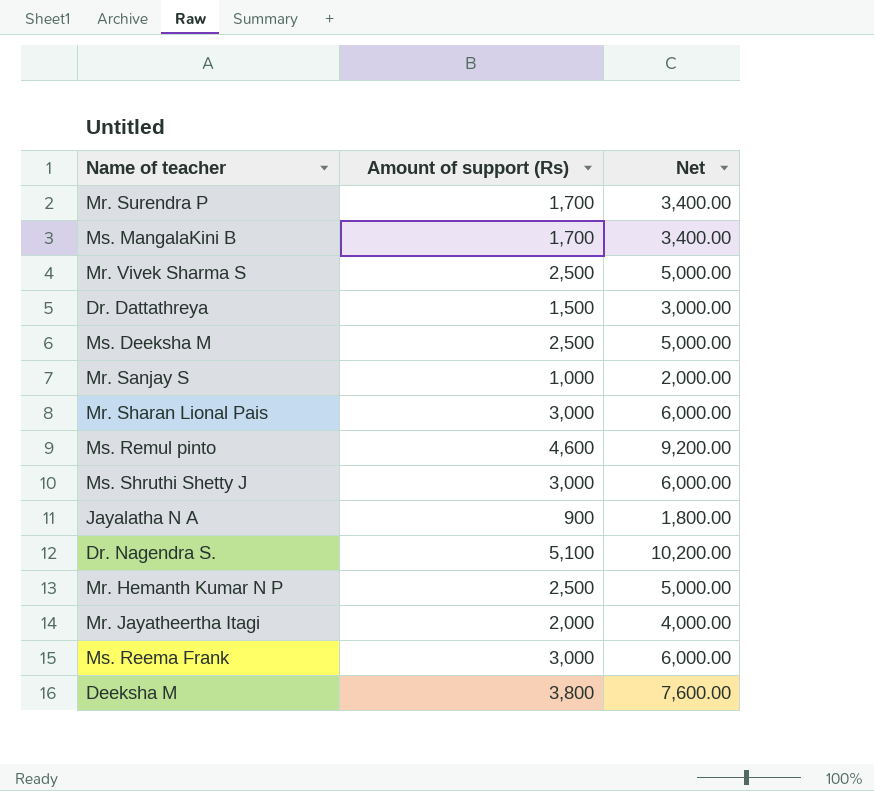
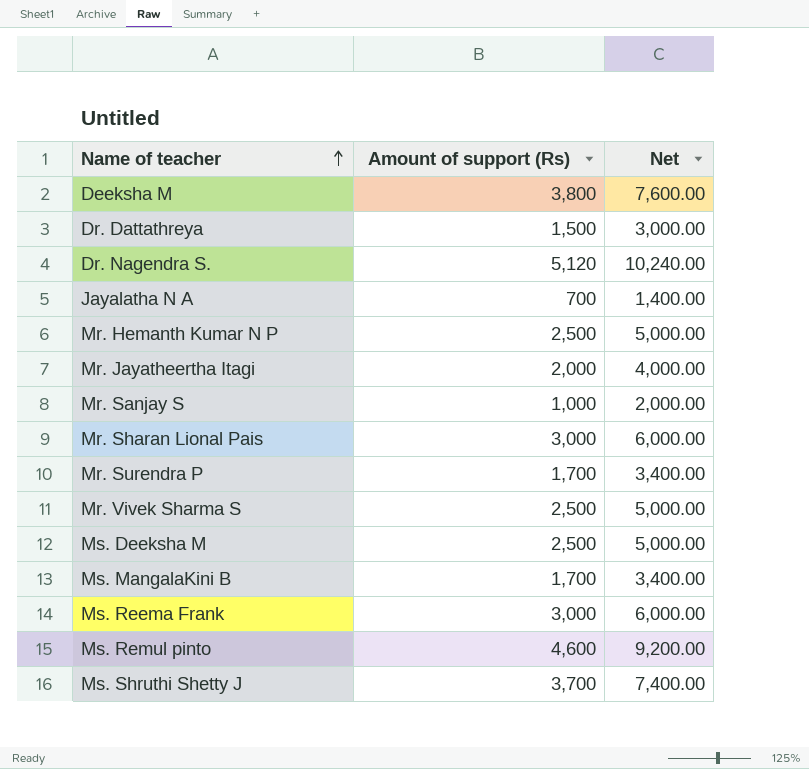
row order: none -> Name of teacher ascending
Dr. Nagendra S. | Amount of support (Rs): 5,100 -> 5,120
Dr. Nagendra S. | Net: 10,200.00 -> 10,240.00
Jayalatha N A | Amount of support (Rs): 900 -> 700
Jayalatha N A | Net: 1,800.00 -> 1,400.00
Ms. Shruthi Shetty J | Amount of support (Rs): 3,000 -> 3,700
Ms. Shruthi Shetty J | Net: 6,000.00 -> 7,400.00

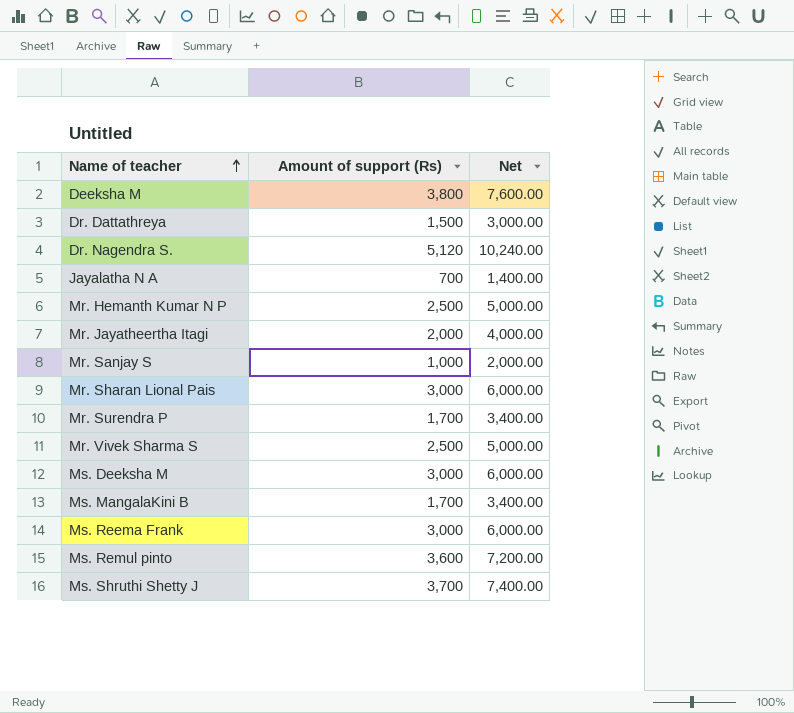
Ms. Deeksha M | Amount of support (Rs): 2,500 -> 3,000
Ms. Deeksha M | Net: 5,000.00 -> 6,000.00
Ms. Remul pinto | Amount of support (Rs): 4,600 -> 3,600
Ms. Remul pinto | Net: 9,200.00 -> 7,200.00

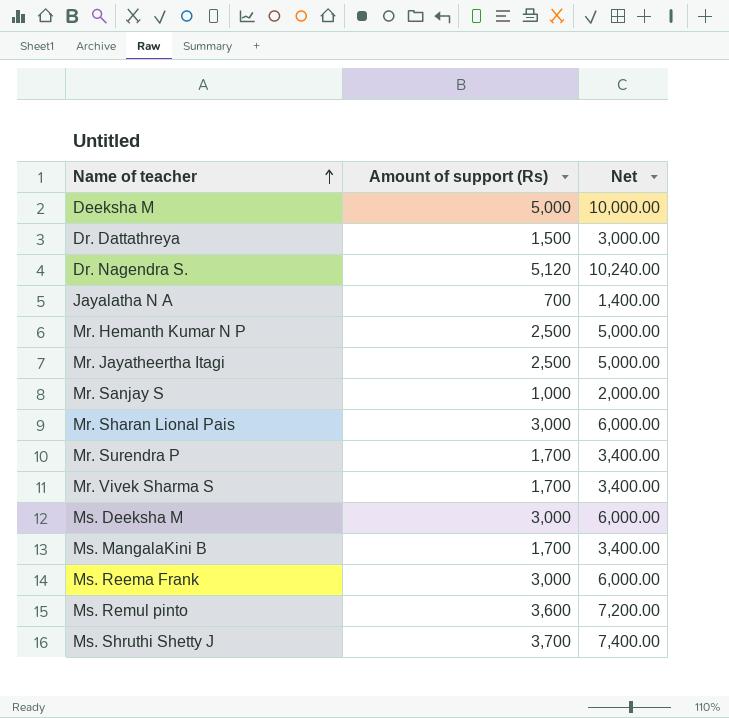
Deeksha M | Amount of support (Rs): 3,800 -> 5,000
Deeksha M | Net: 7,600.00 -> 10,000.00
Mr. Jayatheertha Itagi | Amount of support (Rs): 2,000 -> 2,500
Mr. Jayatheertha Itagi | Net: 4,000.00 -> 5,000.00
Mr. Vivek Sharma S | Amount of support (Rs): 2,500 -> 1,700
Mr. Vivek Sharma S | Net: 5,000.00 -> 3,400.00

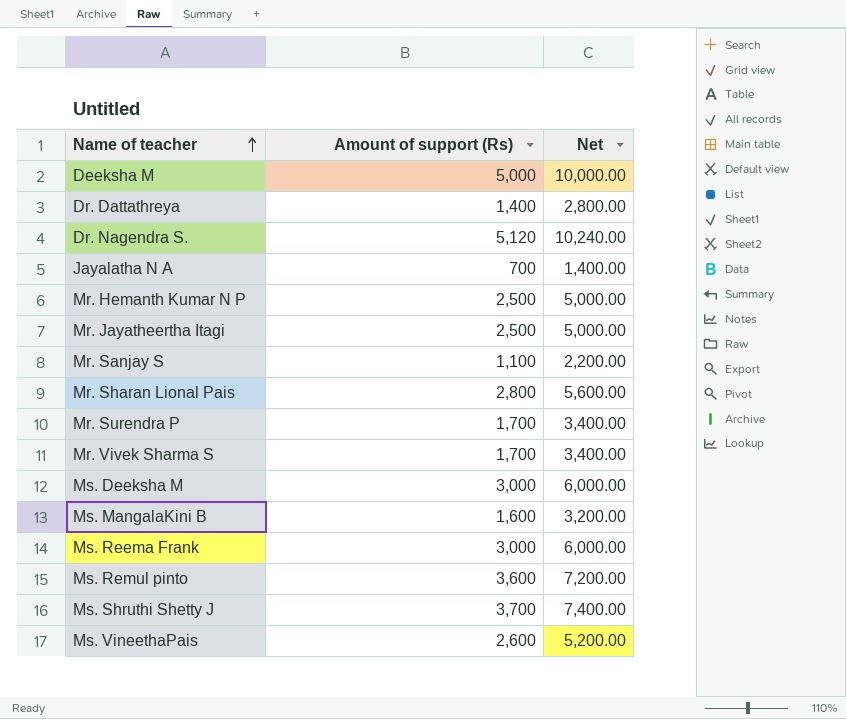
Dr. Dattathreya | Amount of support (Rs): 1,500 -> 1,400
Dr. Dattathreya | Net: 3,000.00 -> 2,800.00
Mr. Sanjay S | Amount of support (Rs): 1,000 -> 1,100
Mr. Sanjay S | Net: 2,000.00 -> 2,200.00
Mr. Sharan Lional Pais | Amount of support (Rs): 3,000 -> 2,800
Mr. Sharan Lional Pais | Net: 6,000.00 -> 5,600.00
Ms. MangalaKini B | Amount of support (Rs): 1,700 -> 1,600
Ms. MangalaKini B | Net: 3,400.00 -> 3,200.00
row Ms. VineethaPais: none -> 2,600 | 5,200.00

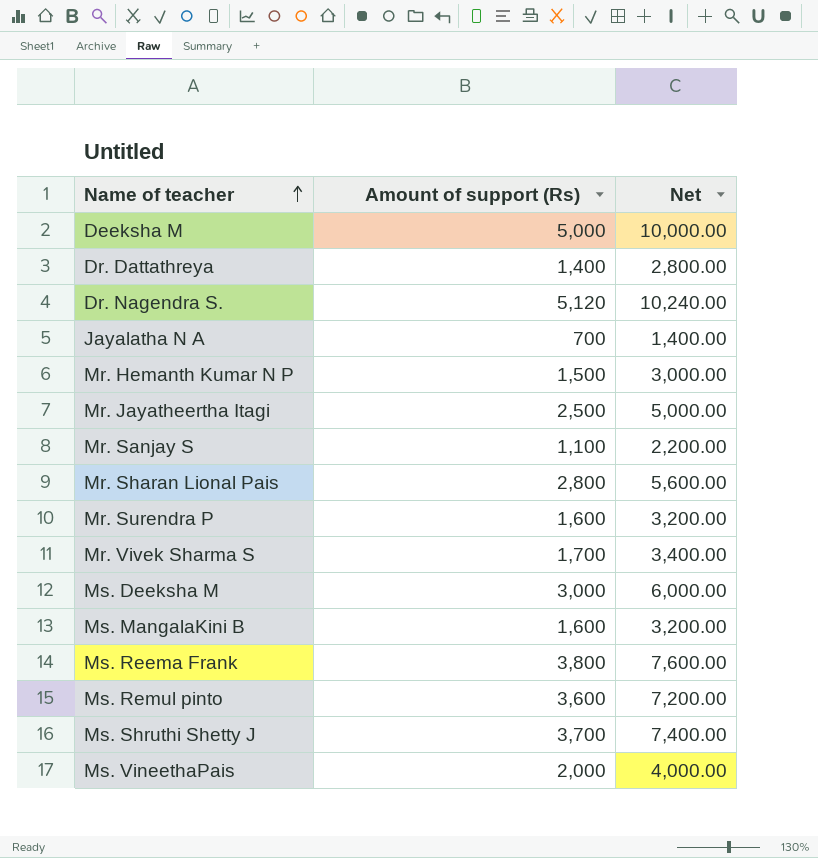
Mr. Hemanth Kumar N P | Amount of support (Rs): 2,500 -> 1,500
Mr. Hemanth Kumar N P | Net: 5,000.00 -> 3,000.00
Mr. Surendra P | Amount of support (Rs): 1,700 -> 1,600
Mr. Surendra P | Net: 3,400.00 -> 3,200.00
Ms. Reema Frank | Amount of support (Rs): 3,000 -> 3,800
Ms. Reema Frank | Net: 6,000.00 -> 7,600.00
Ms. VineethaPais | Amount of support (Rs): 2,600 -> 2,000
Ms. VineethaPais | Net: 5,200.00 -> 4,000.00

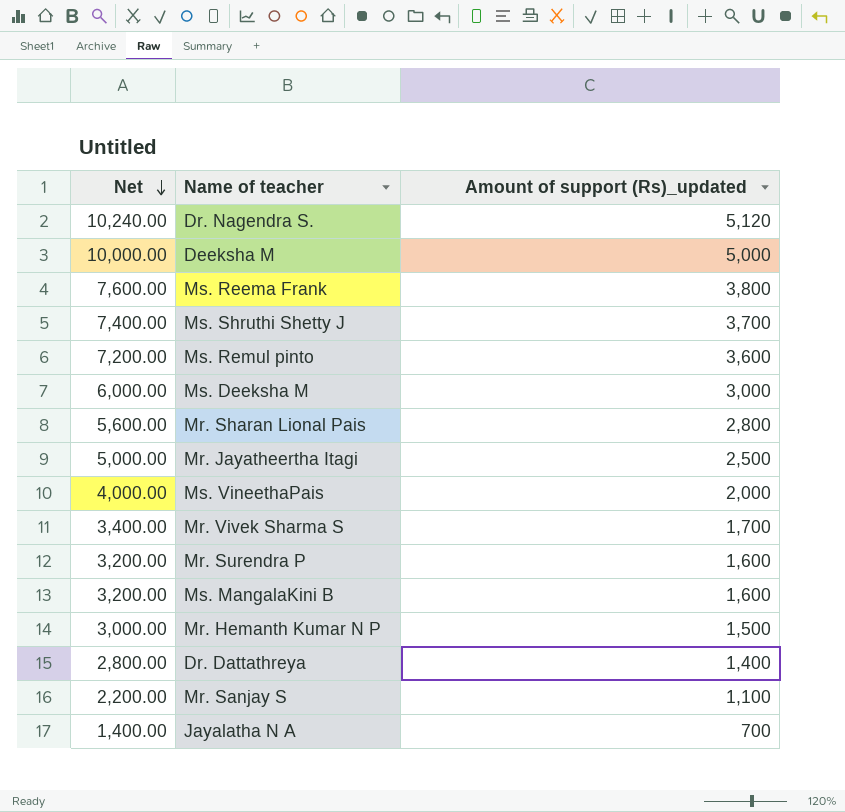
row order: Name of teacher ascending -> Net descending
column Net | position: 3 -> 1
column name: Amount of support (Rs) -> Amount of support (Rs)_updated

